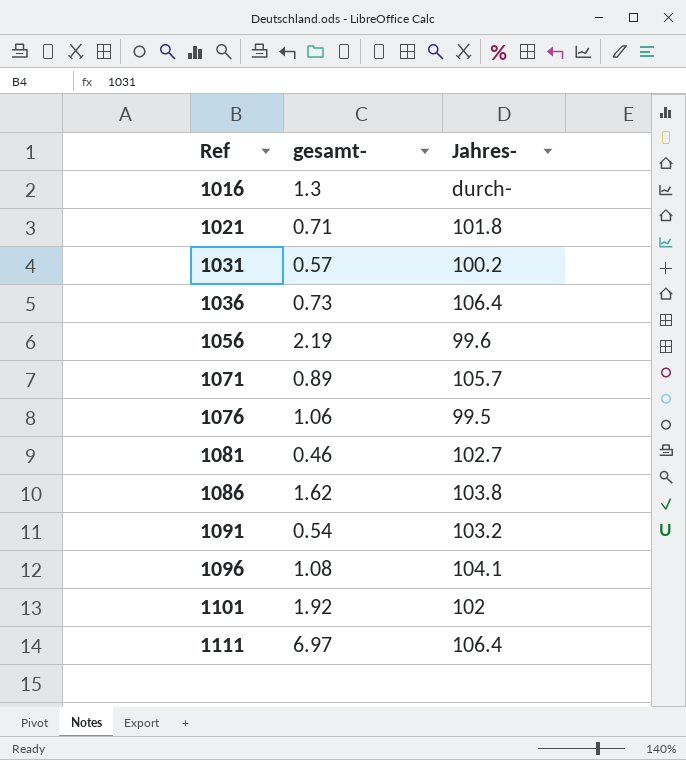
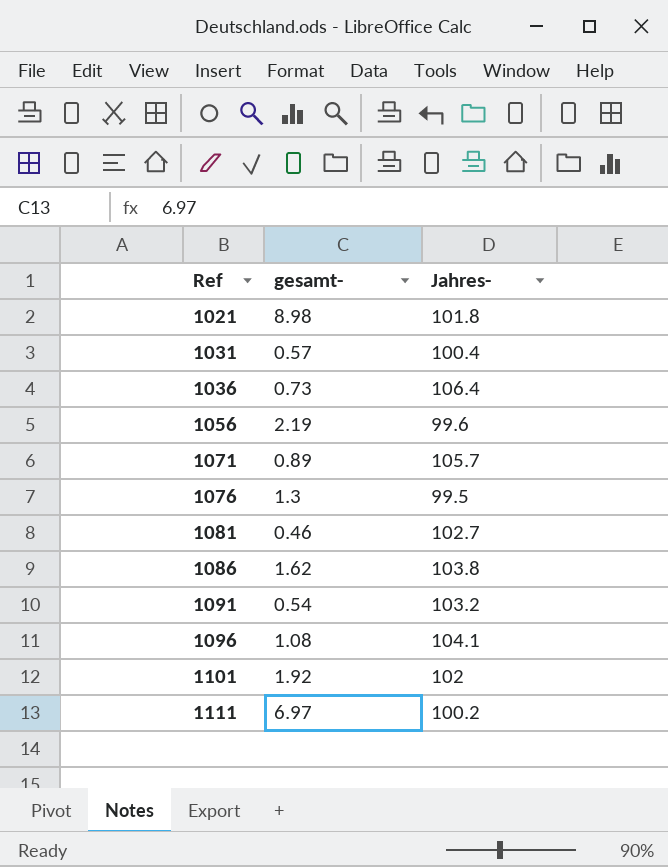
row 1016: 1.3 | durch- -> none
1021 | gesamt-: 0.71 -> 8.98
1031 | Jahres-: 100.2 -> 100.4
1076 | gesamt-: 1.06 -> 1.3
1111 | Jahres-: 106.4 -> 100.2

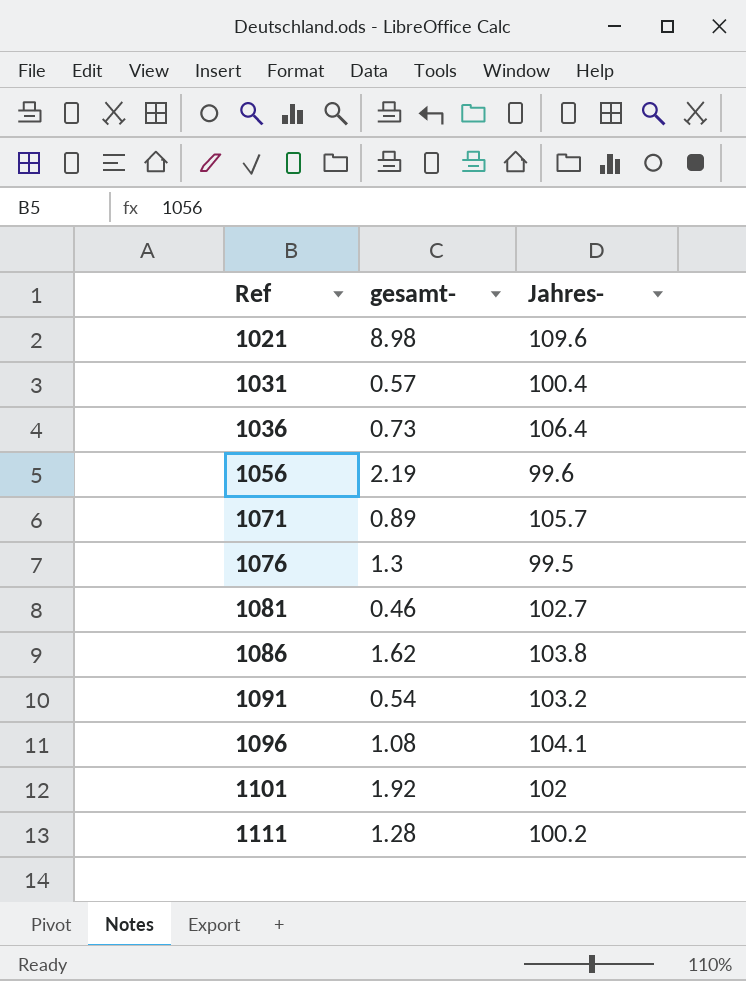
1021 | Jahres-: 101.8 -> 109.6
1111 | gesamt-: 6.97 -> 1.28

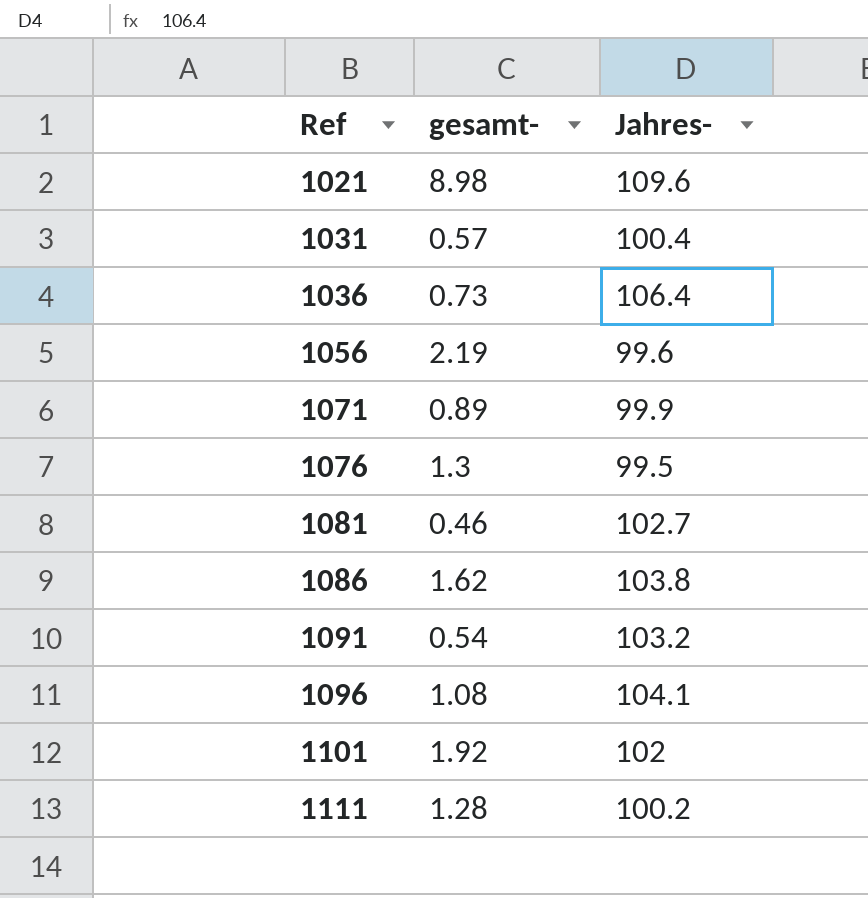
1071 | Jahres-: 105.7 -> 99.9

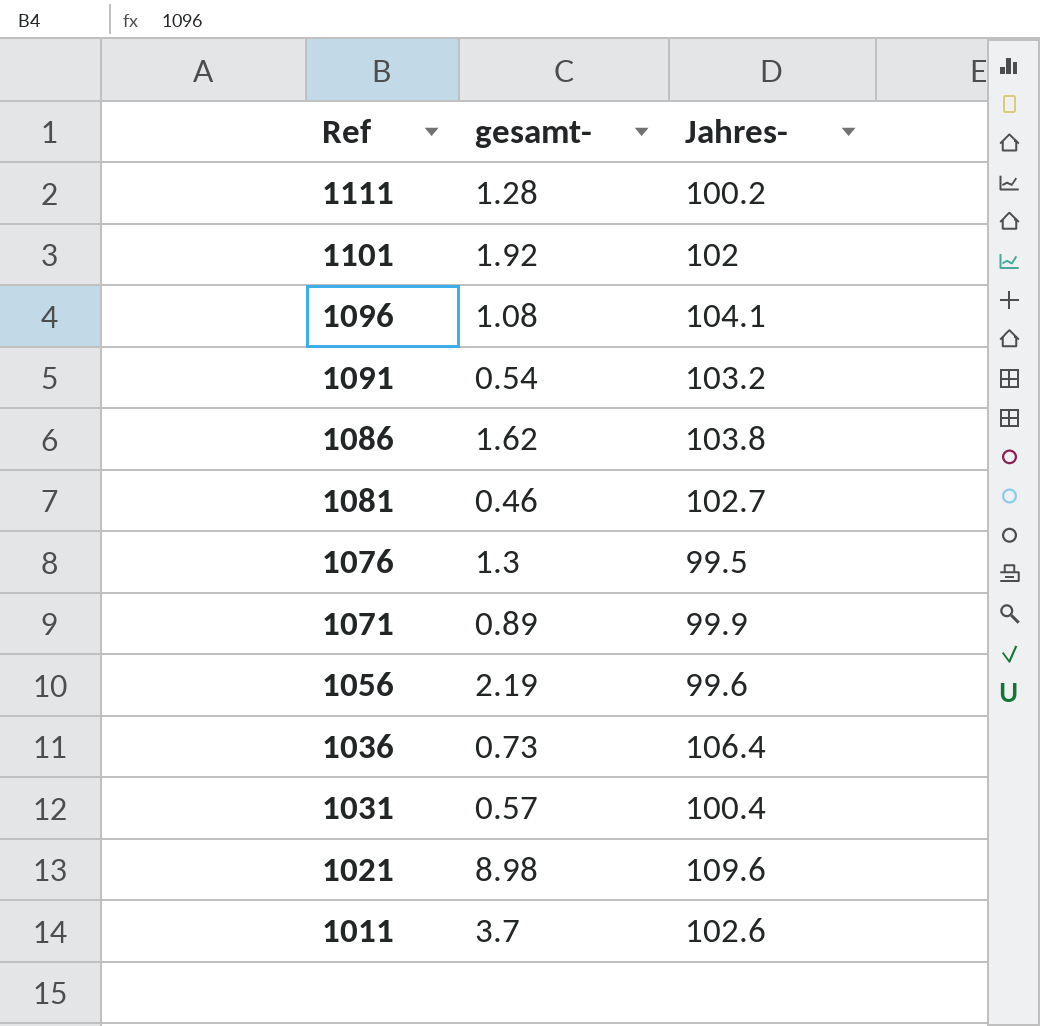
row order: Ref ascending -> Ref descending
row 1011: none -> 3.7 | 102.6

